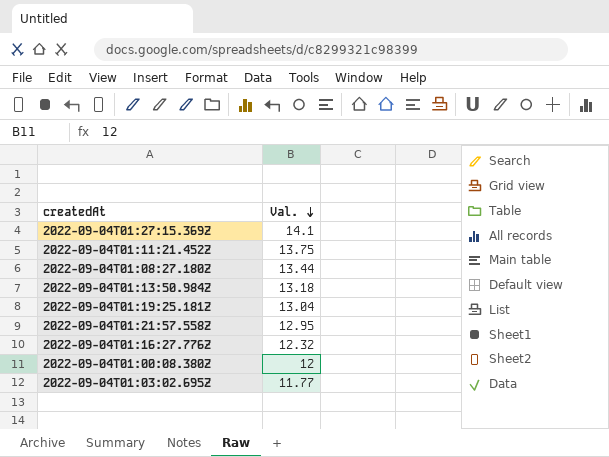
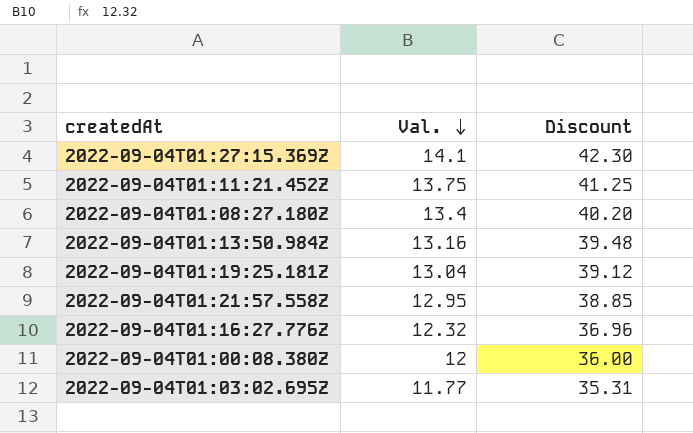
column Discount | formula: none -> [Val.] * 3
2022-09-04T01:08:27.180Z | Val.: 13.44 -> 13.4
2022-09-04T01:13:50.984Z | Val.: 13.18 -> 13.16

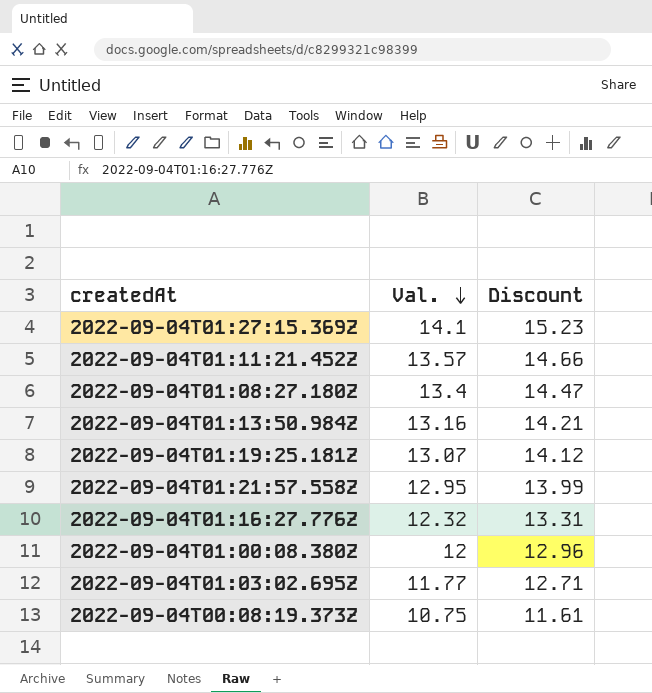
column Discount | formula: [Val.] * 3 -> [Val.] * 1.08
2022-09-04T01:11:21.452Z | Val.: 13.75 -> 13.57
2022-09-04T01:19:25.181Z | Val.: 13.04 -> 13.07
row 2022-09-04T00:08:19.373Z: none -> 10.75 | 11.61

